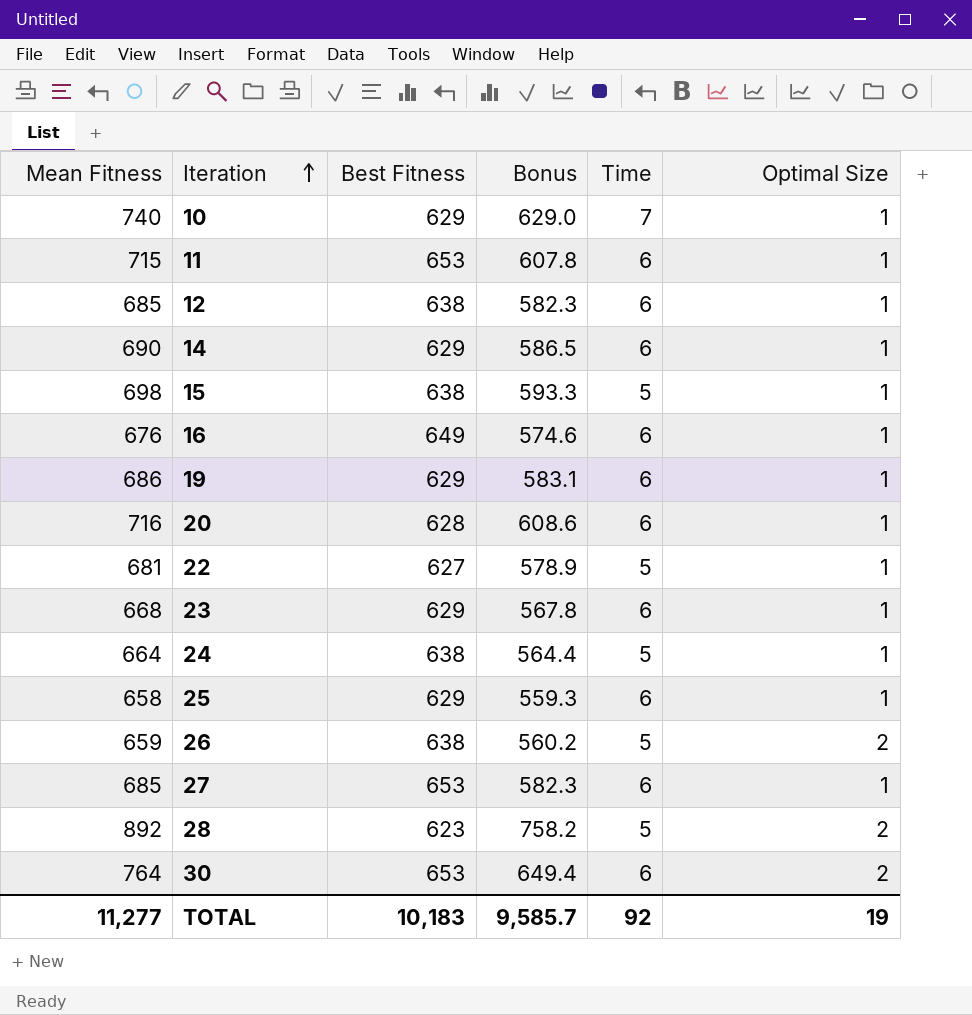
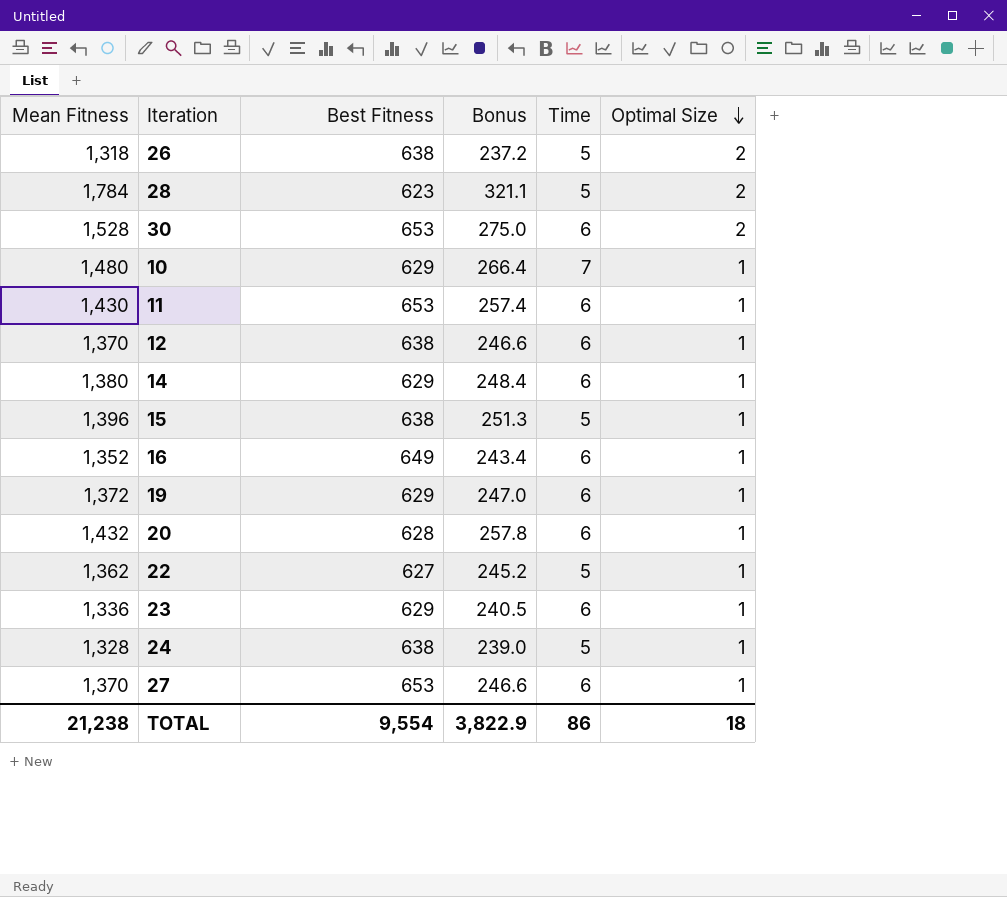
row order: Iteration ascending -> Optimal Size descending
column Bonus | formula: [Mean Fitness] * 0.85 -> [Mean Fitness] * 0.18
row 25: 658 | 629 | 559.3 | 6 | 1 -> none
26 | Mean Fitness: 659 -> 1,318
28 | Mean Fitness: 892 -> 1,784
30 | Mean Fitness: 764 -> 1,528
10 | Mean Fitness: 740 -> 1,480
11 | Mean Fitness: 715 -> 1,430
12 | Mean Fitness: 685 -> 1,370
14 | Mean Fitness: 690 -> 1,380
15 | Mean Fitness: 698 -> 1,396
16 | Mean Fitness: 676 -> 1,352
19 | Mean Fitness: 686 -> 1,372
20 | Mean Fitness: 716 -> 1,432
22 | Mean Fitness: 681 -> 1,362
23 | Mean Fitness: 668 -> 1,336
24 | Mean Fitness: 664 -> 1,328
27 | Mean Fitness: 685 -> 1,370
TOTAL | Mean Fitness: 11,277 -> 21,238
TOTAL | Best Fitness: 10,183 -> 9,554
TOTAL | Bonus: 9,585.7 -> 3,822.9
TOTAL | Time: 92 -> 86
TOTAL | Optimal Size: 19 -> 18

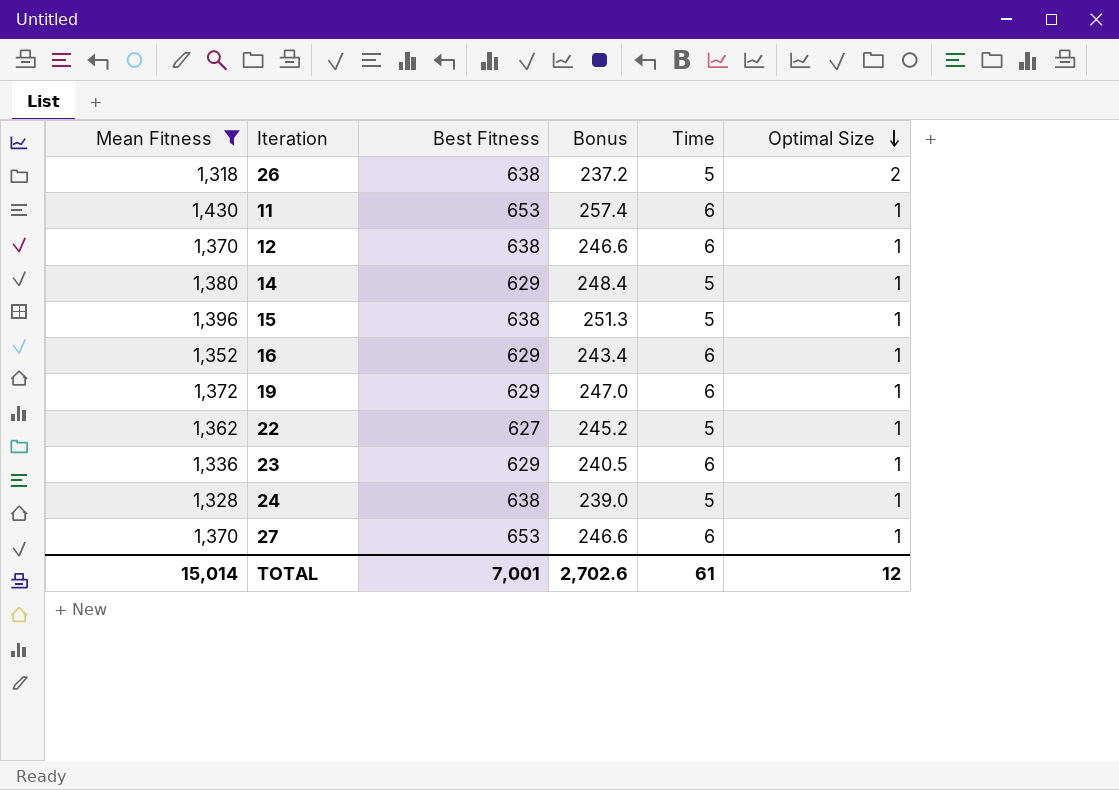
filter: none -> Mean Fitness <= 1,430
14 | Time: 6 -> 5
16 | Best Fitness: 649 -> 629
TOTAL | Mean Fitness: 21,238 -> 15,014
TOTAL | Best Fitness: 9,554 -> 7,001
TOTAL | Bonus: 3,822.9 -> 2,702.6
TOTAL | Time: 86 -> 61
TOTAL | Optimal Size: 18 -> 12

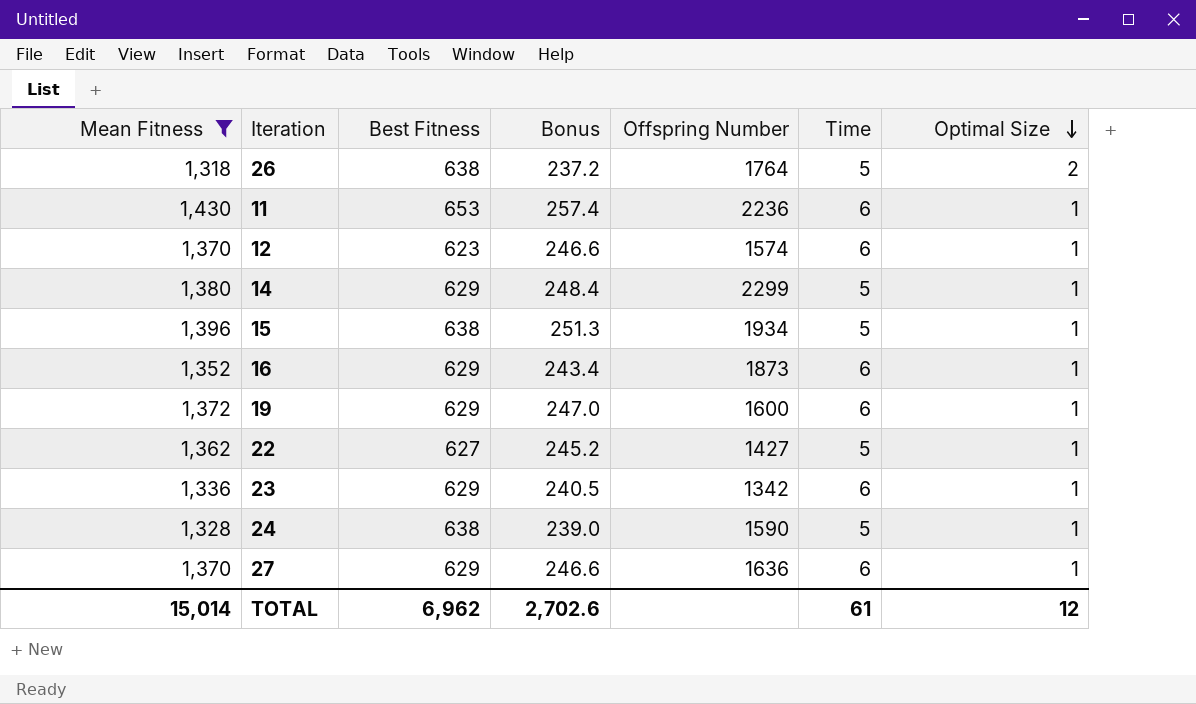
column Offspring Number | position: none -> 5
12 | Best Fitness: 638 -> 623
27 | Best Fitness: 653 -> 629
TOTAL | Best Fitness: 7,001 -> 6,962

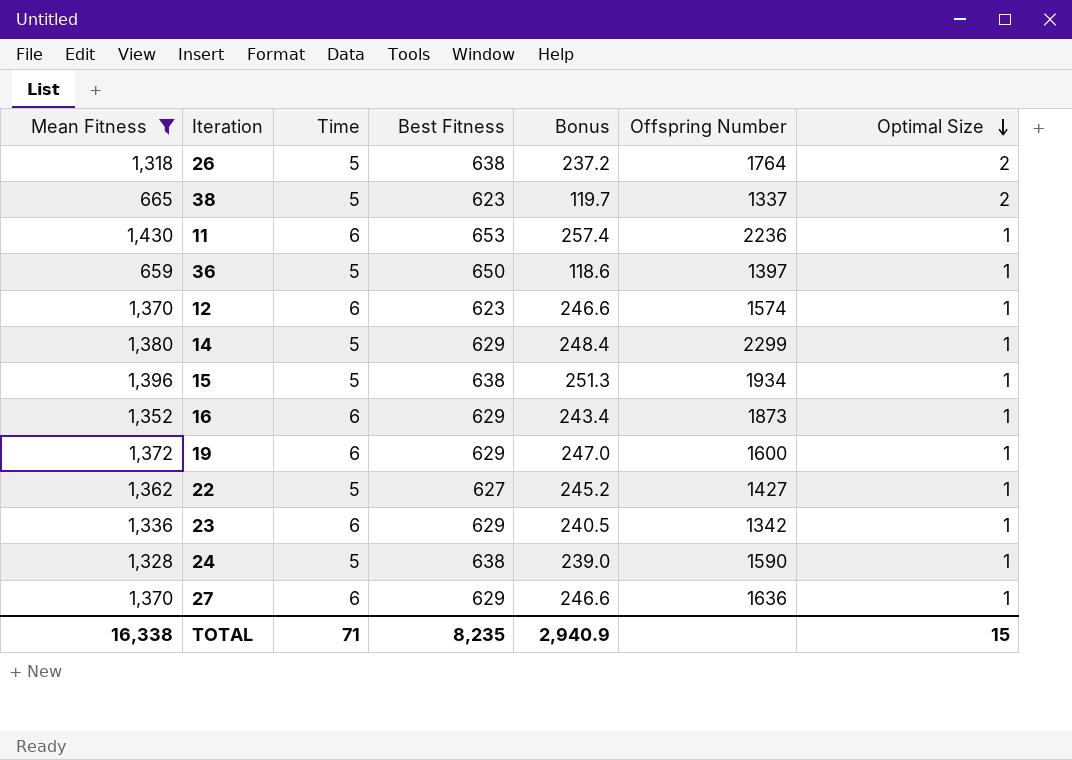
column Time | position: 6 -> 3
row 38: none -> 665 | 5 | 623 | 119.7 | 1337 | 2
row 36: none -> 659 | 5 | 650 | 118.6 | 1397 | 1
TOTAL | Mean Fitness: 15,014 -> 16,338
TOTAL | Time: 61 -> 71
TOTAL | Best Fitness: 6,962 -> 8,235
TOTAL | Bonus: 2,702.6 -> 2,940.9
TOTAL | Optimal Size: 12 -> 15

